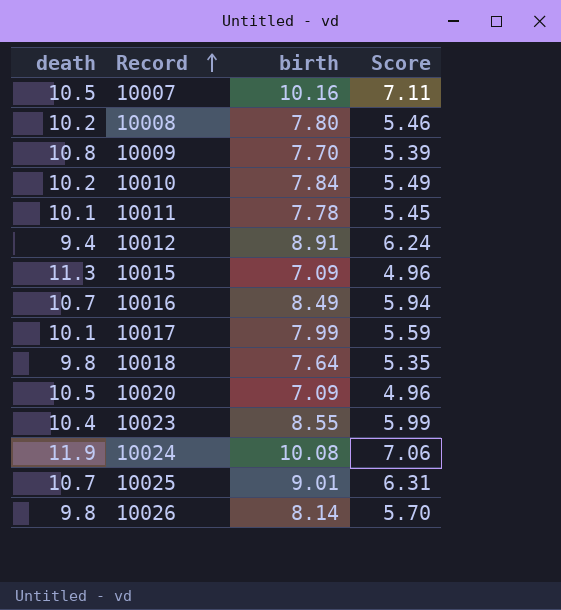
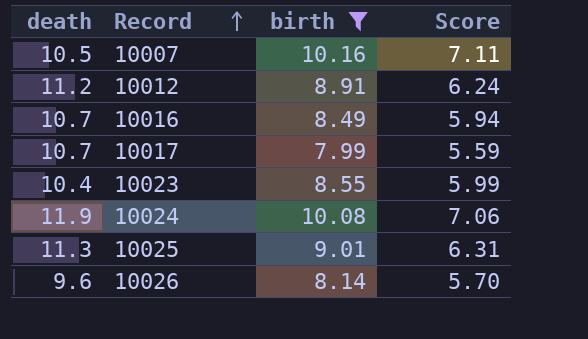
filter: none -> birth >= 7.99
10012 | death: 9.4 -> 11.2
10017 | death: 10.1 -> 10.7
10025 | death: 10.7 -> 11.3
10026 | death: 9.8 -> 9.6

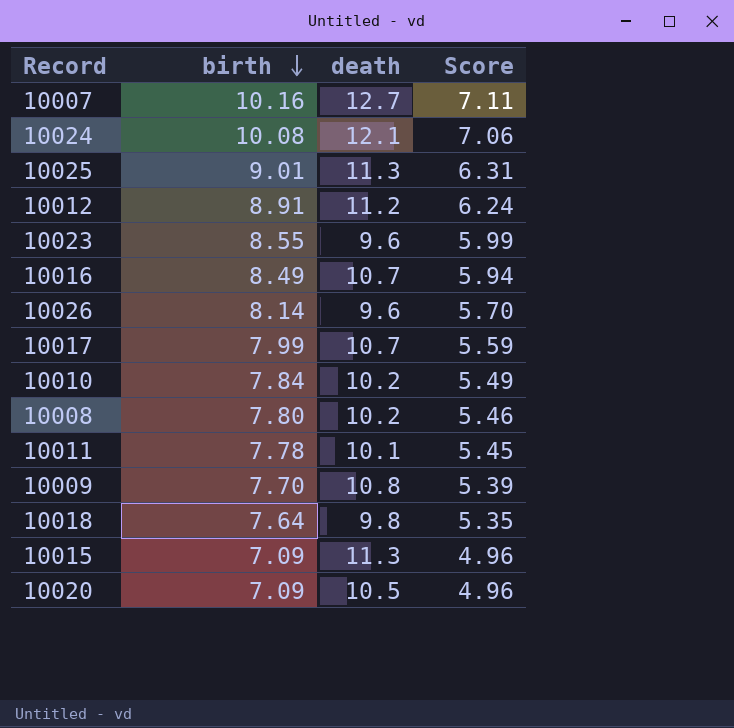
filter: birth >= 7.99 -> none
row order: Record ascending -> birth descending
column death | position: 1 -> 3
10007 | death: 10.5 -> 12.7
10024 | death: 11.9 -> 12.1
10023 | death: 10.4 -> 9.6

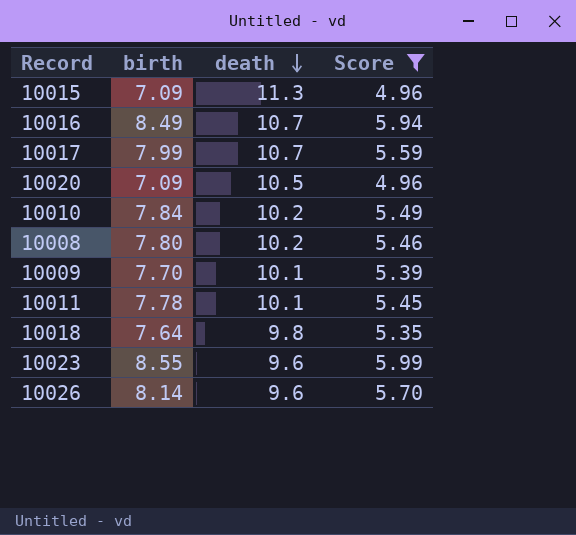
filter: none -> Score <= 5.99
row order: birth descending -> death descending
10009 | death: 10.8 -> 10.1

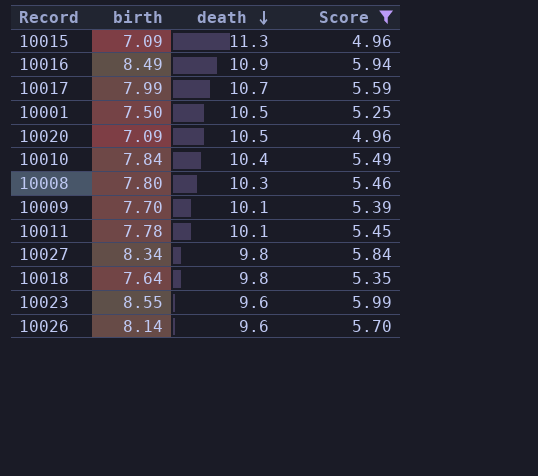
10016 | death: 10.7 -> 10.9
row 10001: none -> 7.50 | 10.5 | 5.25
10010 | death: 10.2 -> 10.4
10008 | death: 10.2 -> 10.3
row 10027: none -> 8.34 | 9.8 | 5.84

